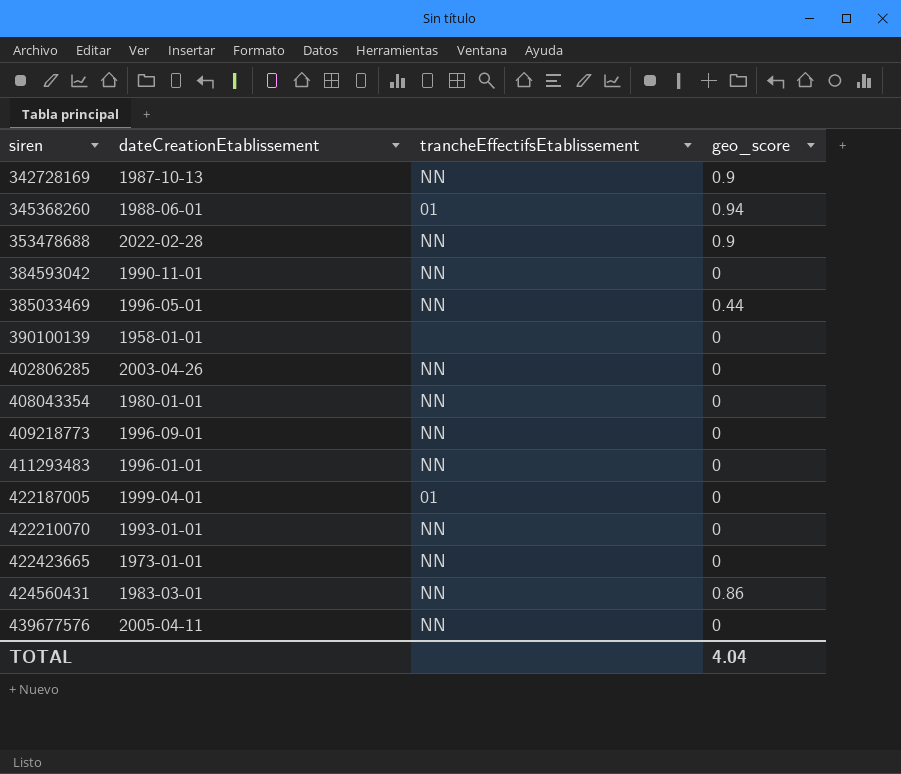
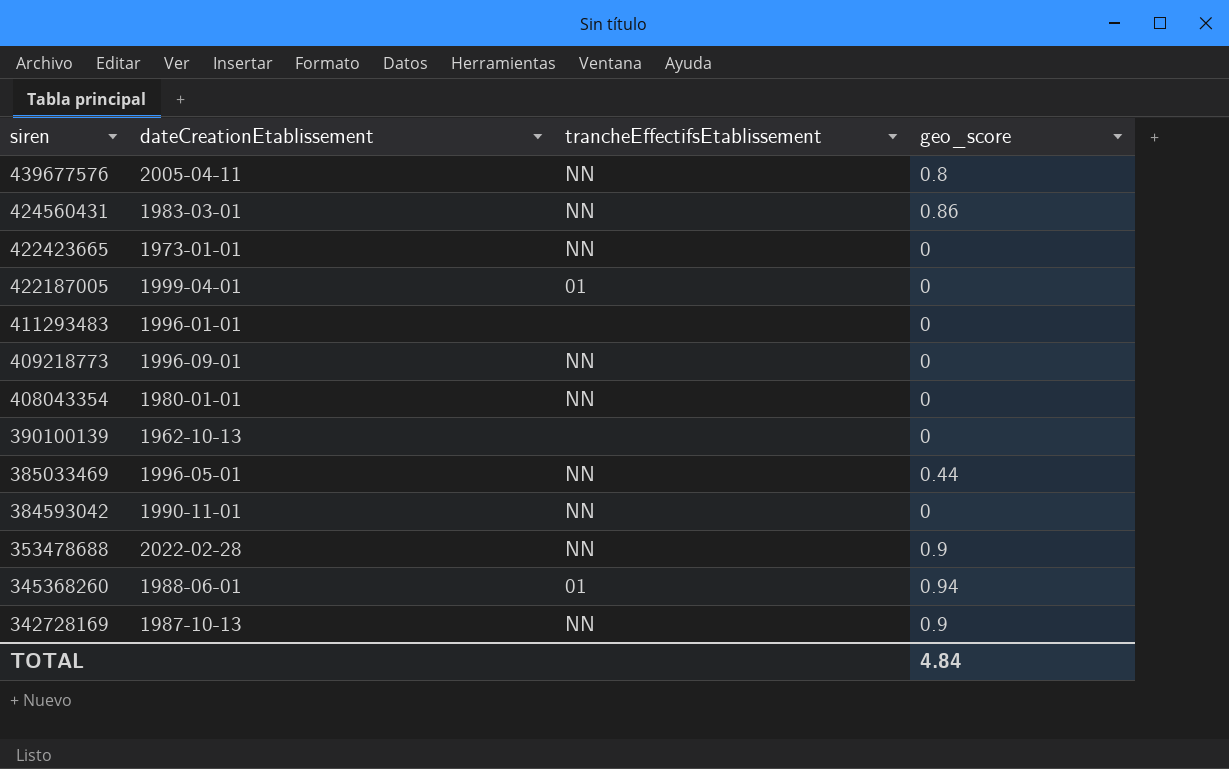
row order: siren ascending -> siren descending
row 402806285: 2003-04-26 | NN | 0 -> none
row 422210070: 1993-01-01 | NN | 0 -> none
439677576 | geo_score: 0 -> 0.8
411293483 | trancheEffectifsEtablissement: NN -> none
390100139 | dateCreationEtablissement: 1958-01-01 -> 1962-10-13
TOTAL | geo_score: 4.04 -> 4.84

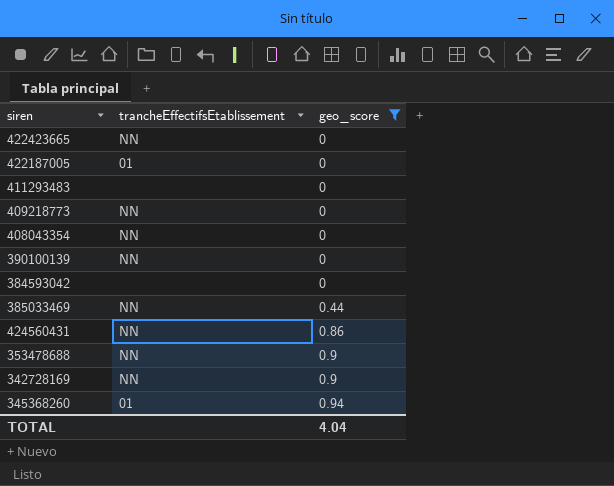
filter: none -> geo_score != 0.8
row order: siren descending -> geo_score ascending
column dateCreationEtablissement | position: 2 -> none
390100139 | trancheEffectifsEtablissement: none -> NN
384593042 | trancheEffectifsEtablissement: NN -> none
TOTAL | geo_score: 4.84 -> 4.04

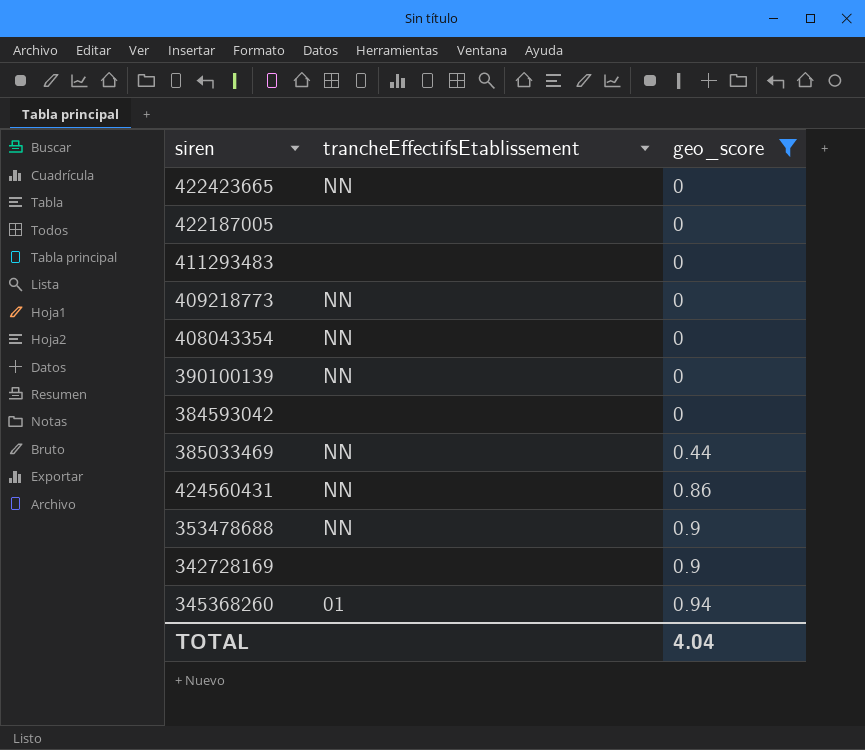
422187005 | trancheEffectifsEtablissement: 01 -> none
342728169 | trancheEffectifsEtablissement: NN -> none

